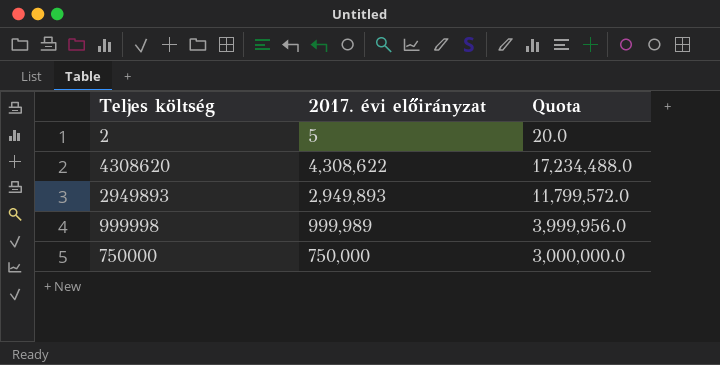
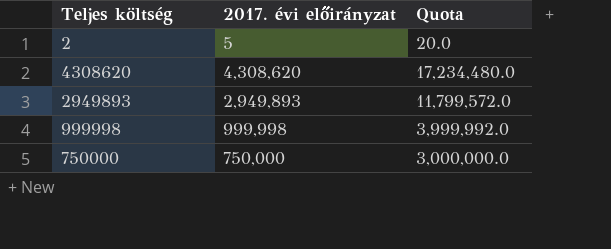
4308620 | 2017. évi előirányzat: 4,308,622 -> 4,308,620
4308620 | Quota: 17,234,488.0 -> 17,234,480.0
999998 | 2017. évi előirányzat: 999,989 -> 999,998
999998 | Quota: 3,999,956.0 -> 3,999,992.0

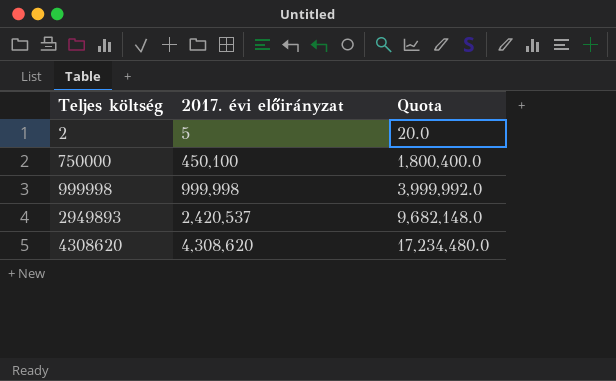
row order: none -> Teljes költség ascending
750000 | 2017. évi előirányzat: 750,000 -> 450,100
750000 | Quota: 3,000,000.0 -> 1,800,400.0
2949893 | 2017. évi előirányzat: 2,949,893 -> 2,420,537
2949893 | Quota: 11,799,572.0 -> 9,682,148.0

